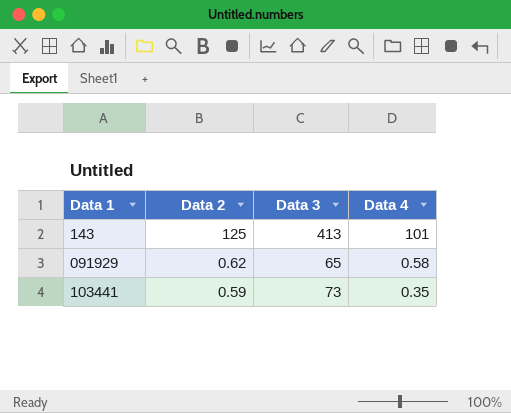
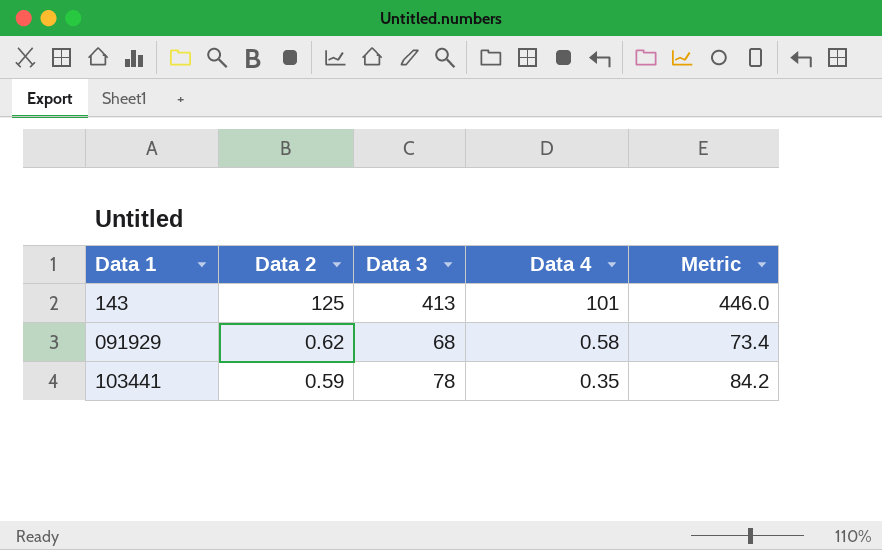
column Metric | formula: none -> [Data 3] * 1.08
091929 | Data 3: 65 -> 68
103441 | Data 3: 73 -> 78

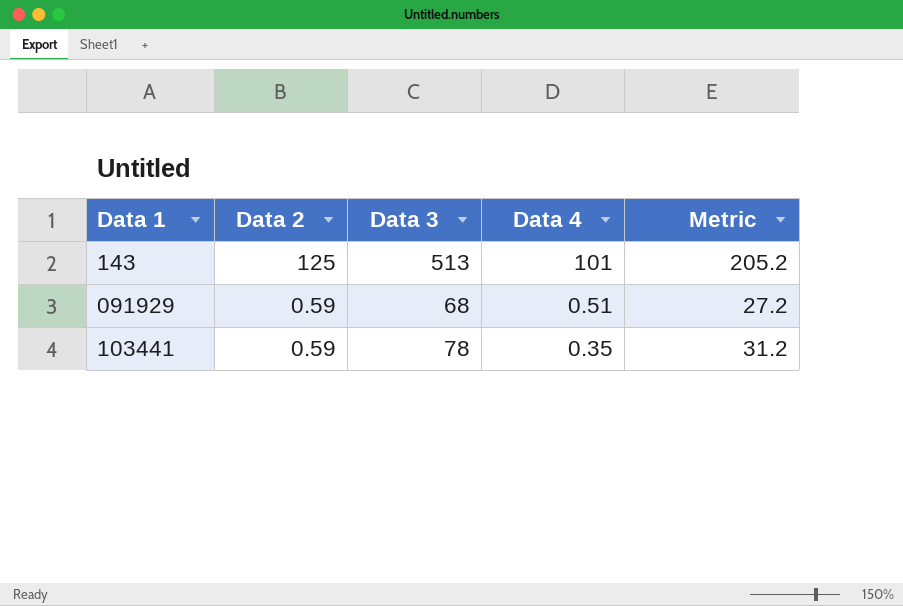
column Metric | formula: [Data 3] * 1.08 -> [Data 3] * 0.4
143 | Data 3: 413 -> 513
091929 | Data 2: 0.62 -> 0.59
091929 | Data 4: 0.58 -> 0.51

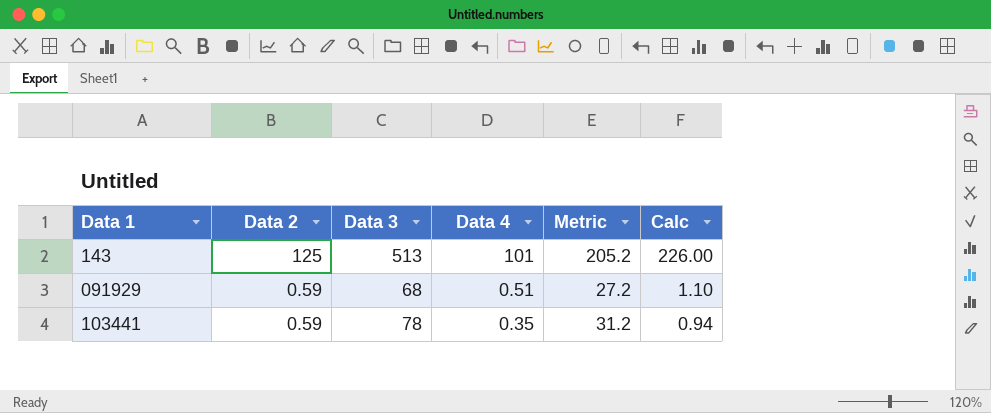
column Calc | formula: none -> [Data 2] + [Data 4]

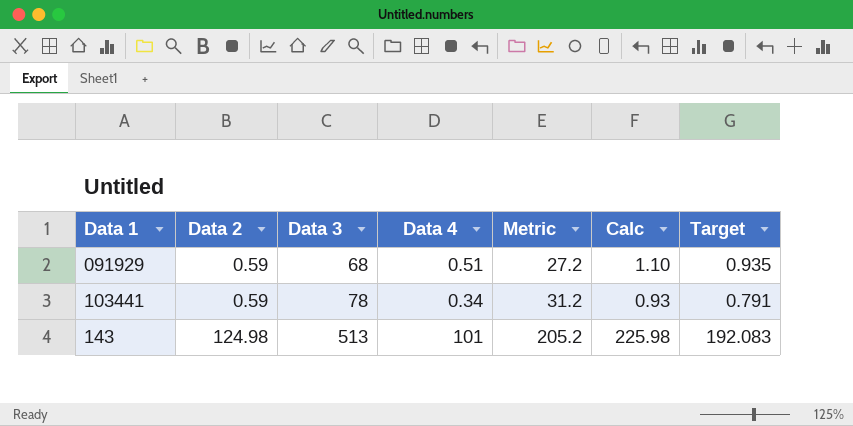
row order: Data 1 ascending -> Data 2 ascending
column Target | formula: none -> [Calc] * 0.85
103441 | Data 4: 0.35 -> 0.34
103441 | Calc: 0.94 -> 0.93
143 | Data 2: 125 -> 124.98
143 | Calc: 226.00 -> 225.98

